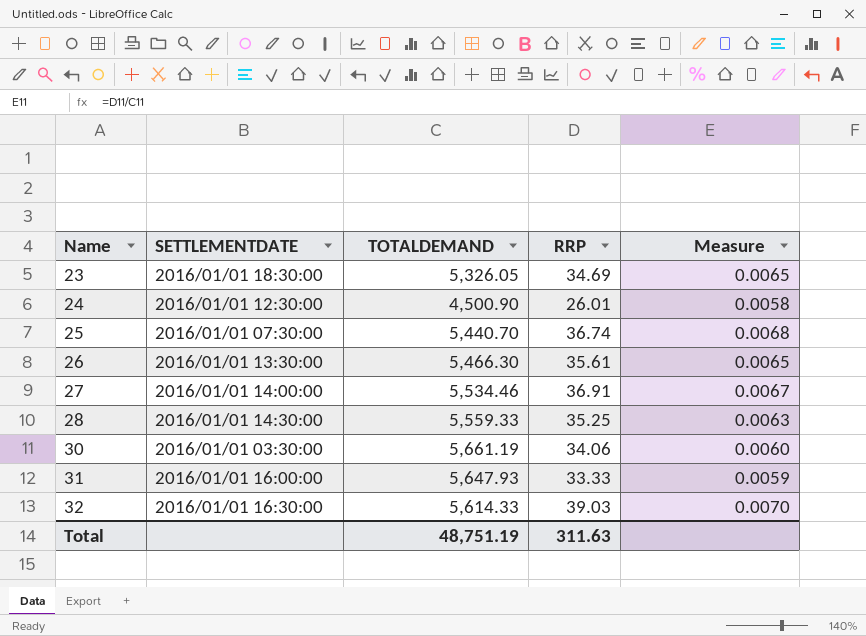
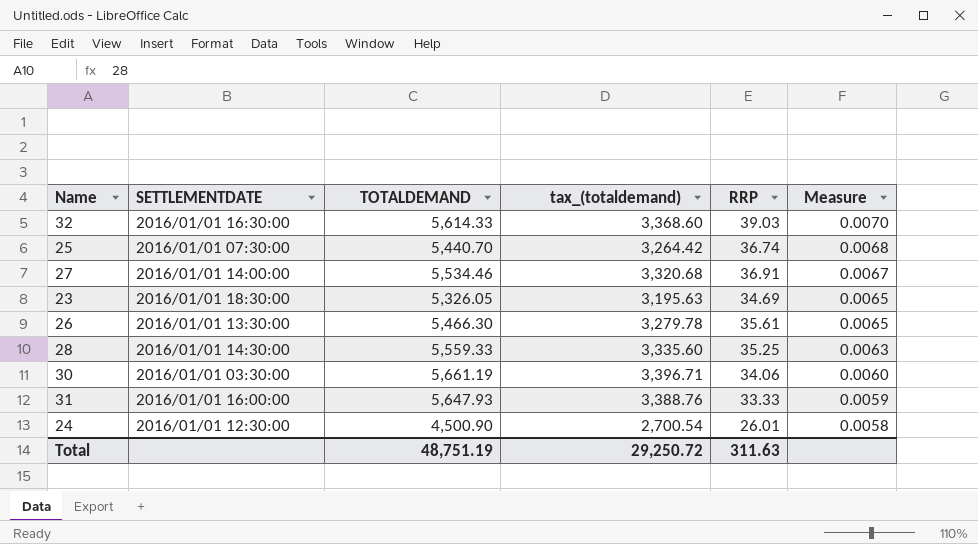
row order: Name ascending -> Measure descending
column tax_(totaldemand) | formula: none -> [TOTALDEMAND] * 0.6

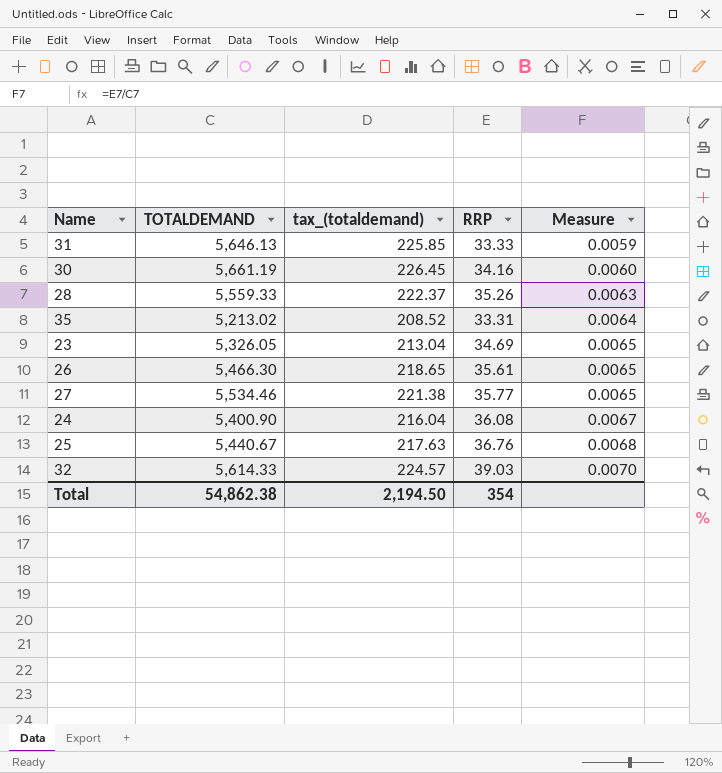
row order: Measure descending -> Measure ascending
column SETTLEMENTDATE | position: 2 -> none
column tax_(totaldemand) | formula: [TOTALDEMAND] * 0.6 -> [TOTALDEMAND] * 0.04
31 | TOTALDEMAND: 5,647.93 -> 5,646.13
30 | RRP: 34.06 -> 34.16
28 | RRP: 35.25 -> 35.26
row 35: none -> 5,213.02 | 208.52 | 33.31 | 0.0064
27 | RRP: 36.91 -> 35.77
27 | Measure: 0.0067 -> 0.0065
24 | TOTALDEMAND: 4,500.90 -> 5,400.90
24 | RRP: 26.01 -> 36.08
24 | Measure: 0.0058 -> 0.0067
25 | TOTALDEMAND: 5,440.70 -> 5,440.67
25 | RRP: 36.74 -> 36.76
Total | TOTALDEMAND: 48,751.19 -> 54,862.38
Total | tax_(totaldemand): 29,250.72 -> 2,194.50
Total | RRP: 311.63 -> 354

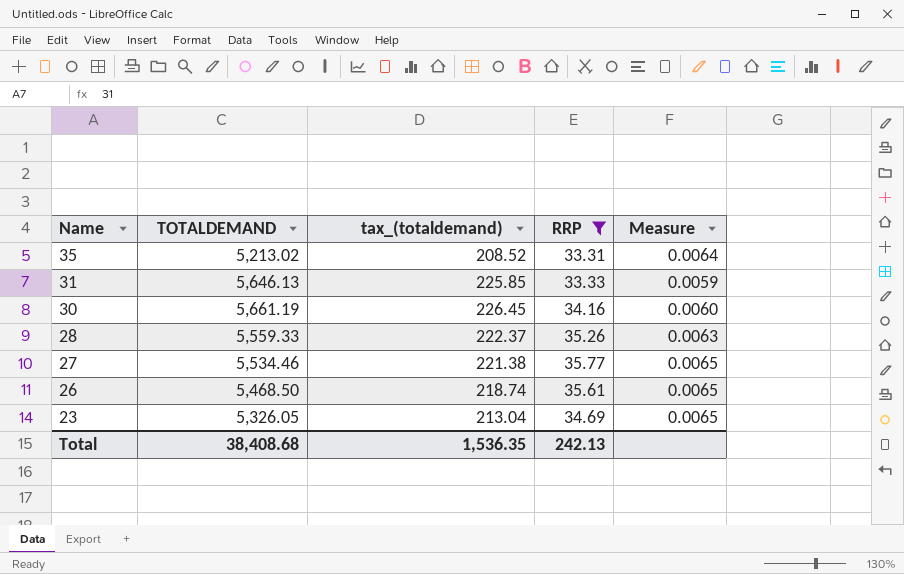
filter: none -> RRP <= 35.77
row order: Measure ascending -> Name descending
26 | TOTALDEMAND: 5,466.30 -> 5,468.50
26 | tax_(totaldemand): 218.65 -> 218.74
Total | TOTALDEMAND: 54,862.38 -> 38,408.68
Total | tax_(totaldemand): 2,194.50 -> 1,536.35
Total | RRP: 354 -> 242.13

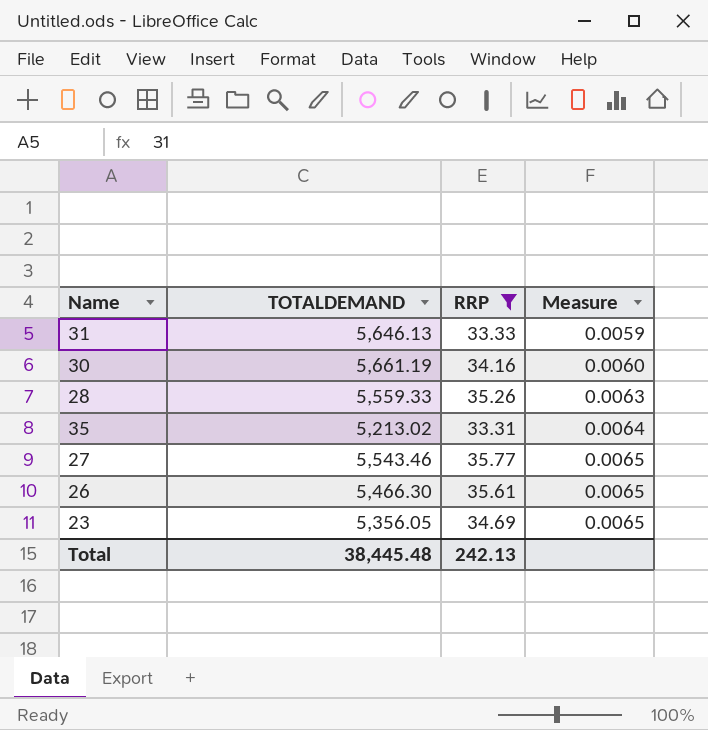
row order: Name descending -> Measure ascending
column tax_(totaldemand) | formula: [TOTALDEMAND] * 0.04 -> none
27 | TOTALDEMAND: 5,534.46 -> 5,543.46
26 | TOTALDEMAND: 5,468.50 -> 5,466.30
23 | TOTALDEMAND: 5,326.05 -> 5,356.05
Total | TOTALDEMAND: 38,408.68 -> 38,445.48

